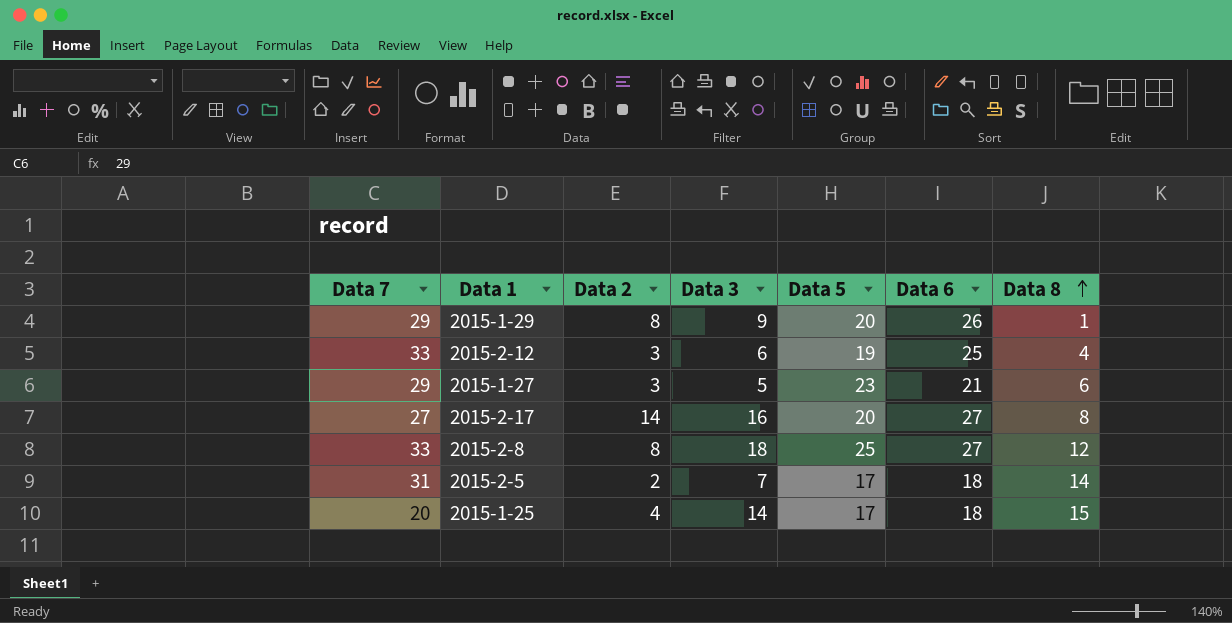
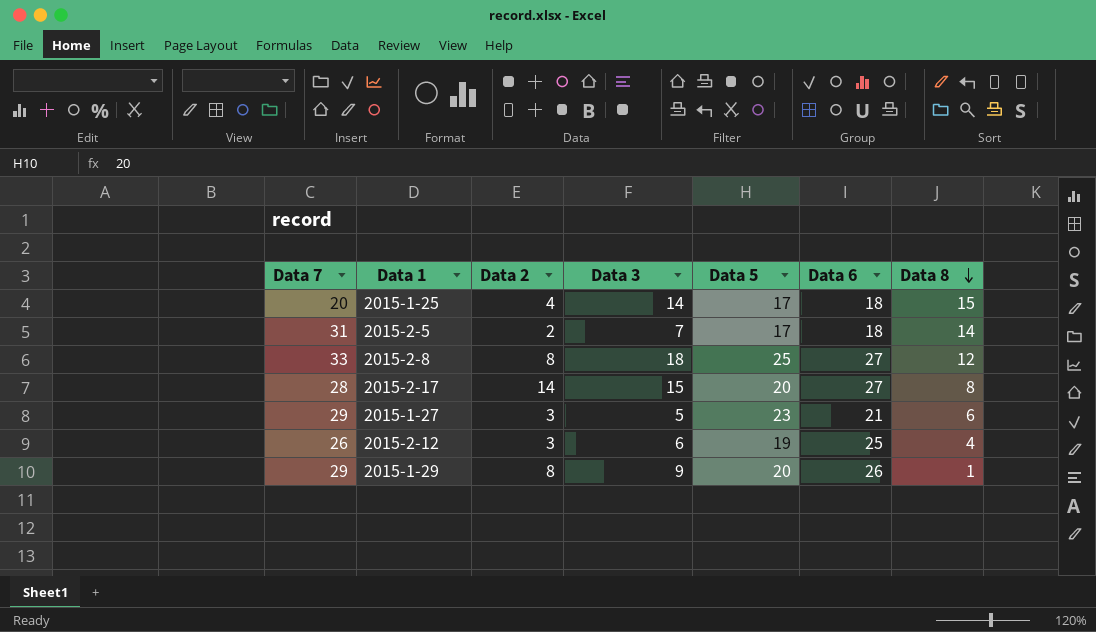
row order: Data 8 ascending -> Data 8 descending
2015-2-17 | Data 7: 27 -> 28
2015-2-17 | Data 3: 16 -> 15
2015-2-12 | Data 7: 33 -> 26

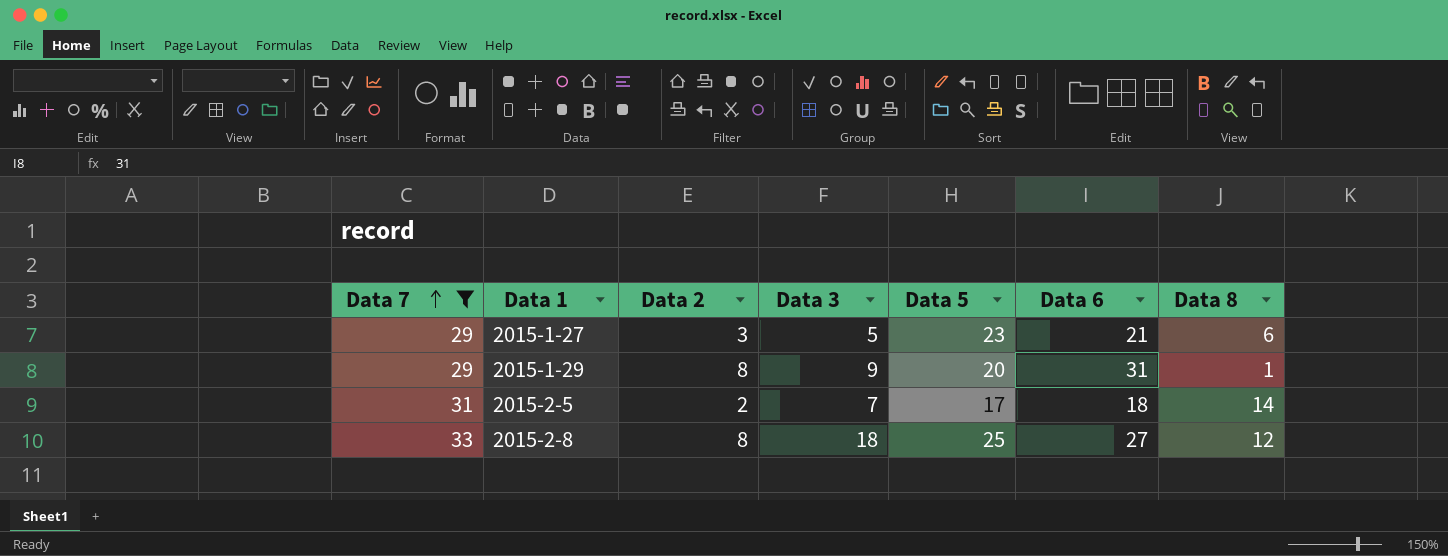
filter: none -> Data 7 >= 29
row order: Data 8 descending -> Data 7 ascending
2015-1-29 | Data 6: 26 -> 31

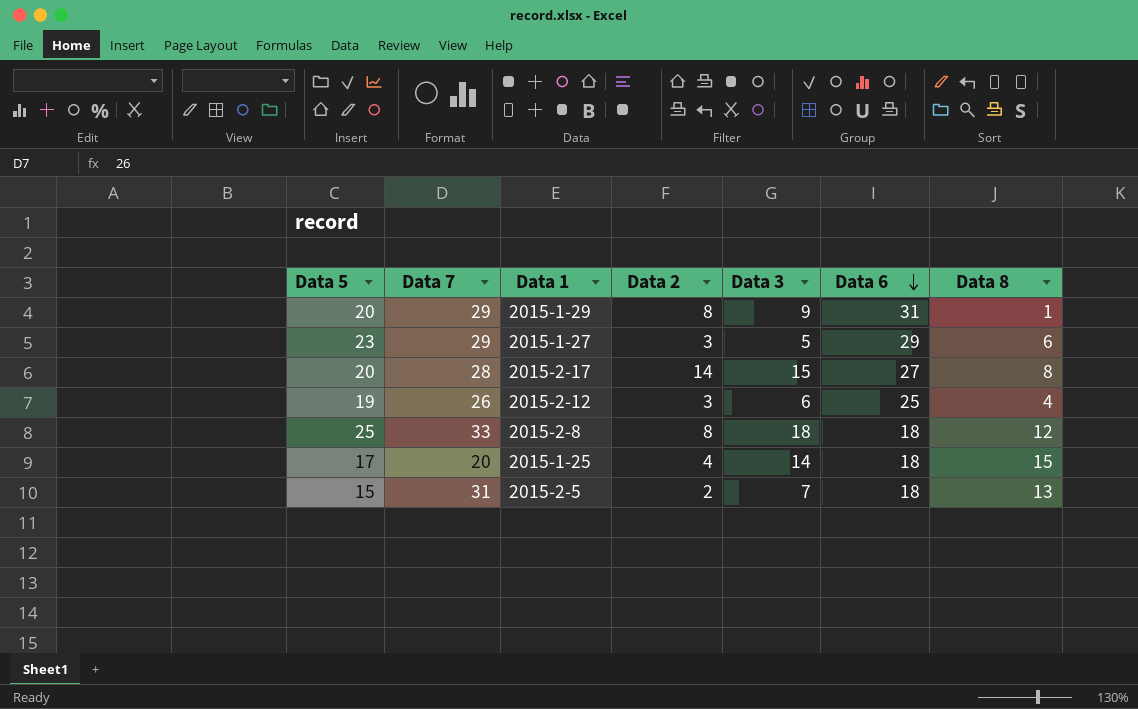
filter: Data 7 >= 29 -> none
row order: Data 7 ascending -> Data 6 descending
column Data 5 | position: 5 -> 1
2015-1-27 | Data 6: 21 -> 29
2015-2-8 | Data 6: 27 -> 18
2015-2-5 | Data 5: 17 -> 15
2015-2-5 | Data 8: 14 -> 13

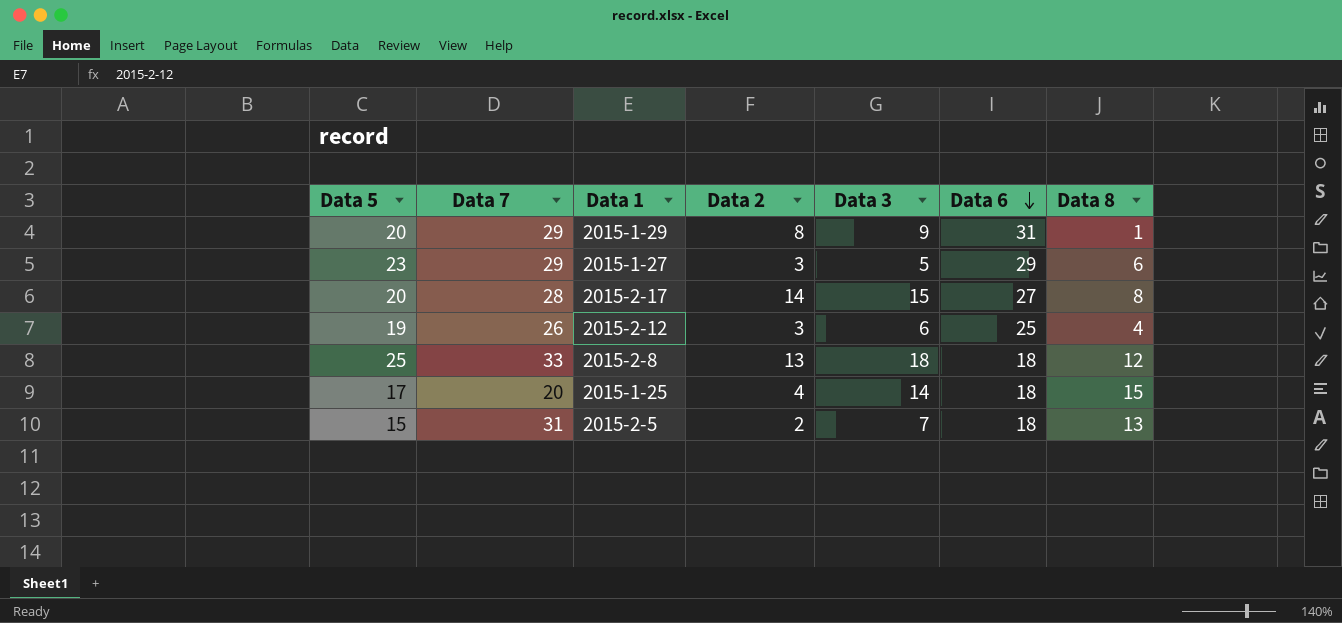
2015-2-8 | Data 2: 8 -> 13

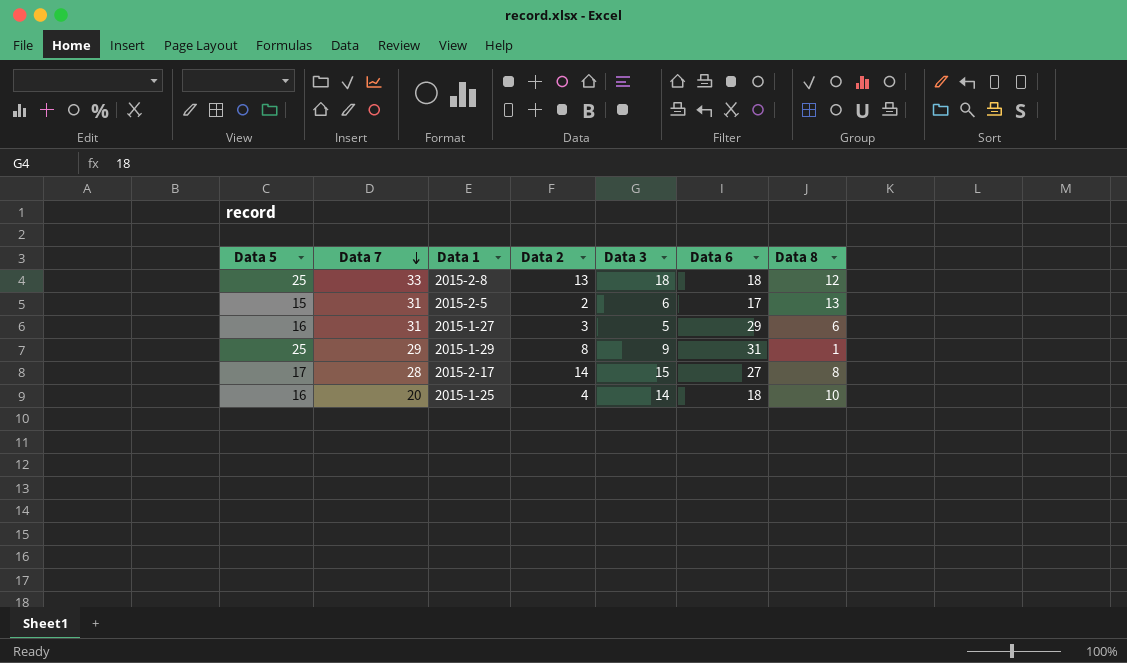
row order: Data 6 descending -> Data 7 descending
row 2015-2-12: 19 | 26 | 3 | 6 | 25 | 4 -> none
2015-2-5 | Data 3: 7 -> 6
2015-2-5 | Data 6: 18 -> 17
2015-1-27 | Data 5: 23 -> 16
2015-1-27 | Data 7: 29 -> 31
2015-1-29 | Data 5: 20 -> 25
2015-2-17 | Data 5: 20 -> 17
2015-1-25 | Data 5: 17 -> 16
2015-1-25 | Data 8: 15 -> 10

